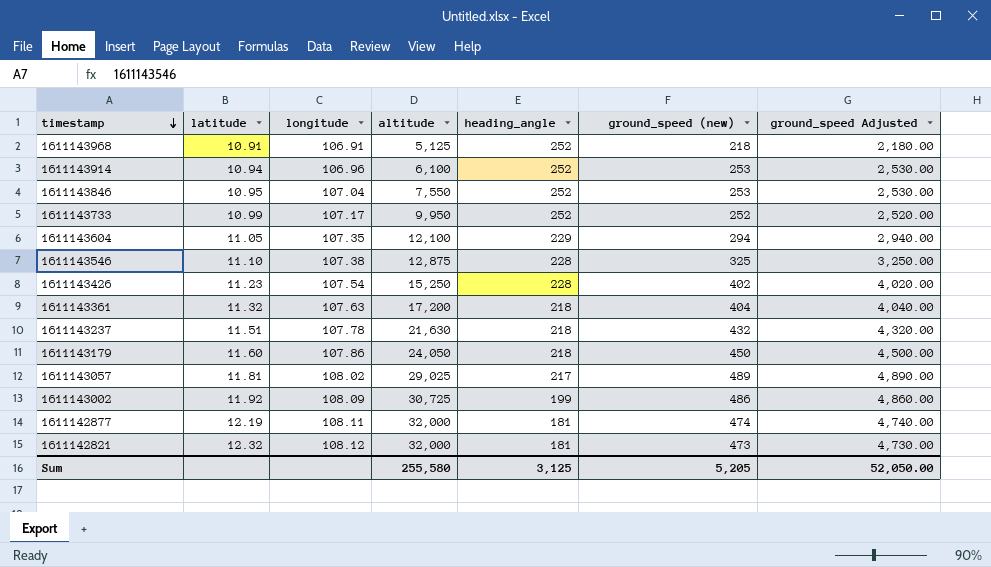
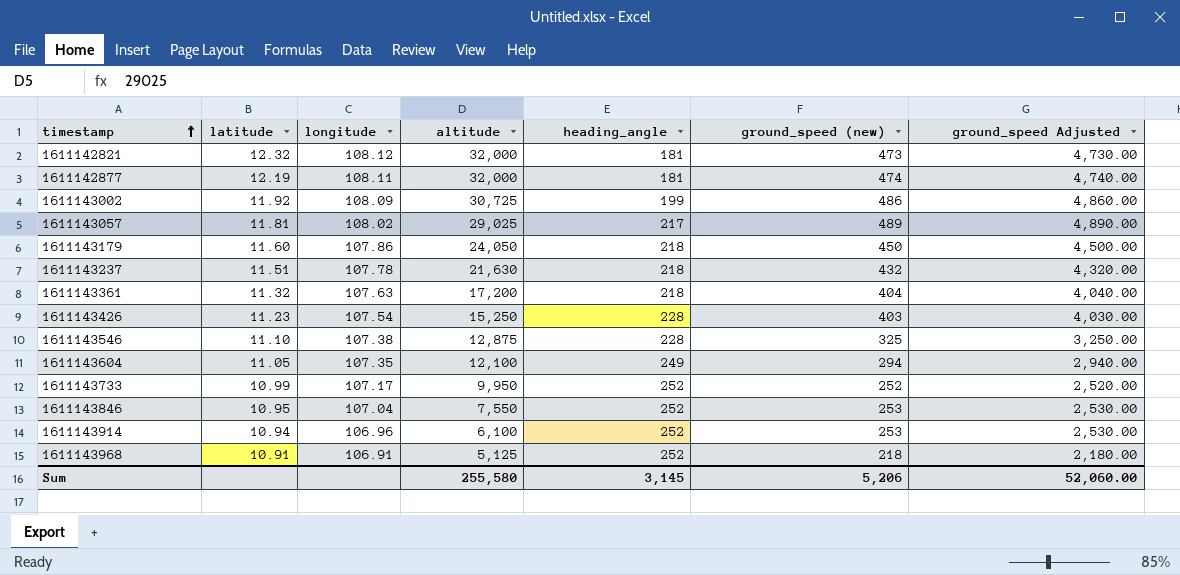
row order: timestamp descending -> timestamp ascending
1611143426 | ground_speed (new): 402 -> 403
1611143426 | ground_speed Adjusted: 4,020.00 -> 4,030.00
1611143604 | heading_angle: 229 -> 249
Sum | heading_angle: 3,125 -> 3,145
Sum | ground_speed (new): 5,205 -> 5,206
Sum | ground_speed Adjusted: 52,050.00 -> 52,060.00

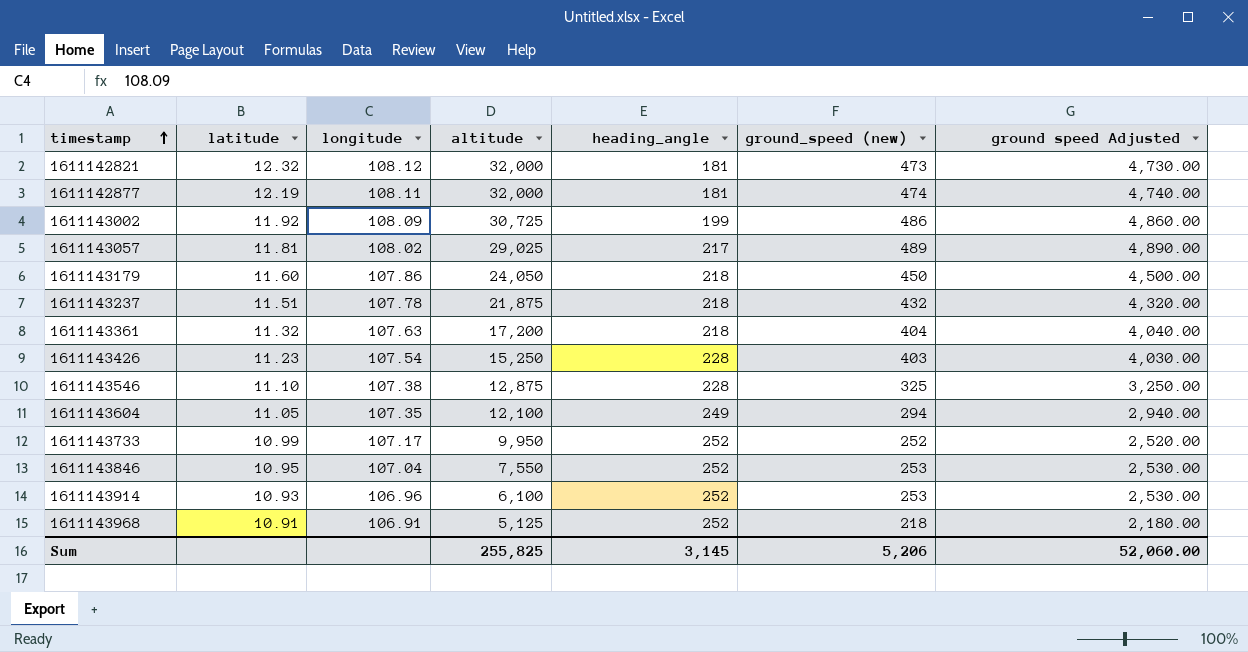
column name: ground_speed Adjusted -> ground speed Adjusted
1611143237 | altitude: 21,630 -> 21,875
1611143914 | latitude: 10.94 -> 10.93
Sum | altitude: 255,580 -> 255,825

